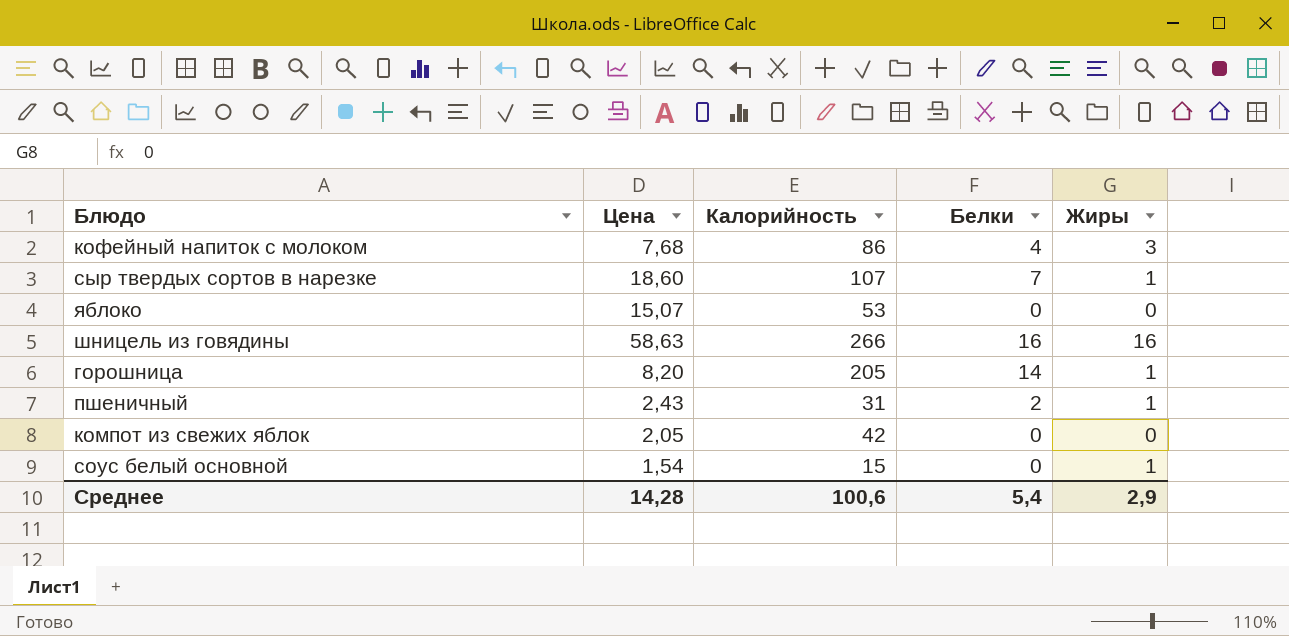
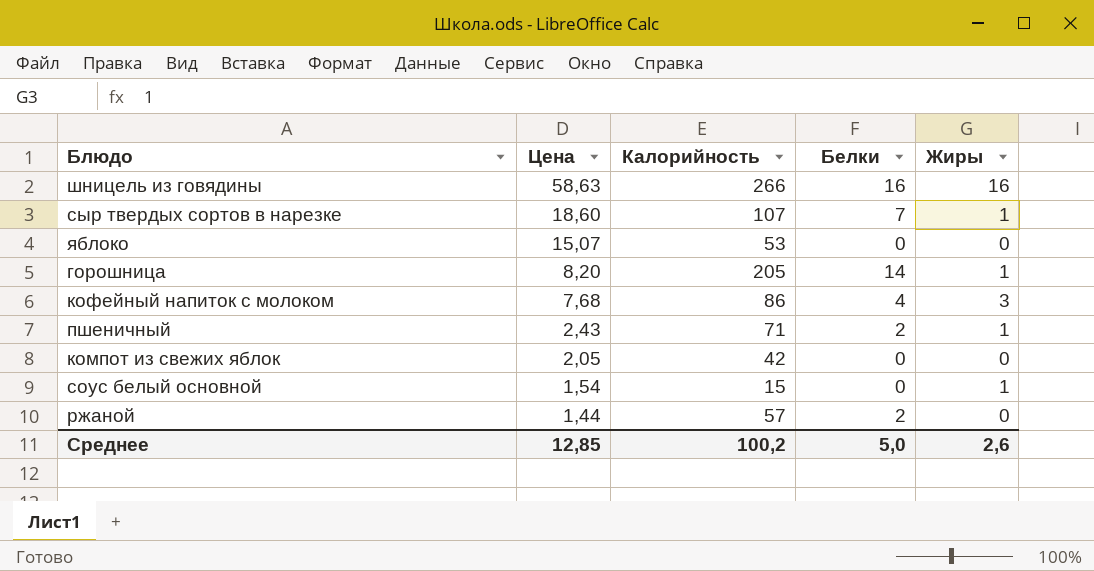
row order: none -> Цена descending
пшеничный | Калорийность: 31 -> 71
row ржаной: none -> 1,44 | 57 | 2 | 0
Среднее | Цена: 14,28 -> 12,85
Среднее | Калорийность: 100,6 -> 100,2
Среднее | Белки: 5,4 -> 5,0
Среднее | Жиры: 2,9 -> 2,6

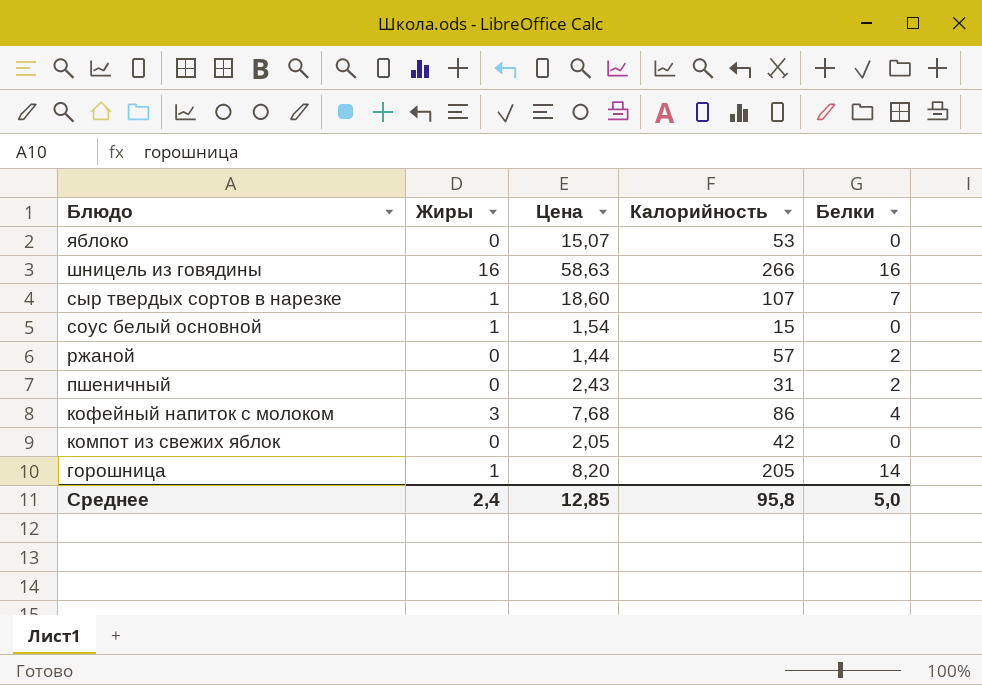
row order: Цена descending -> Блюдо descending
column Жиры | position: 5 -> 2
пшеничный | Жиры: 1 -> 0
пшеничный | Калорийность: 71 -> 31
Среднее | Жиры: 2,6 -> 2,4
Среднее | Калорийность: 100,2 -> 95,8

